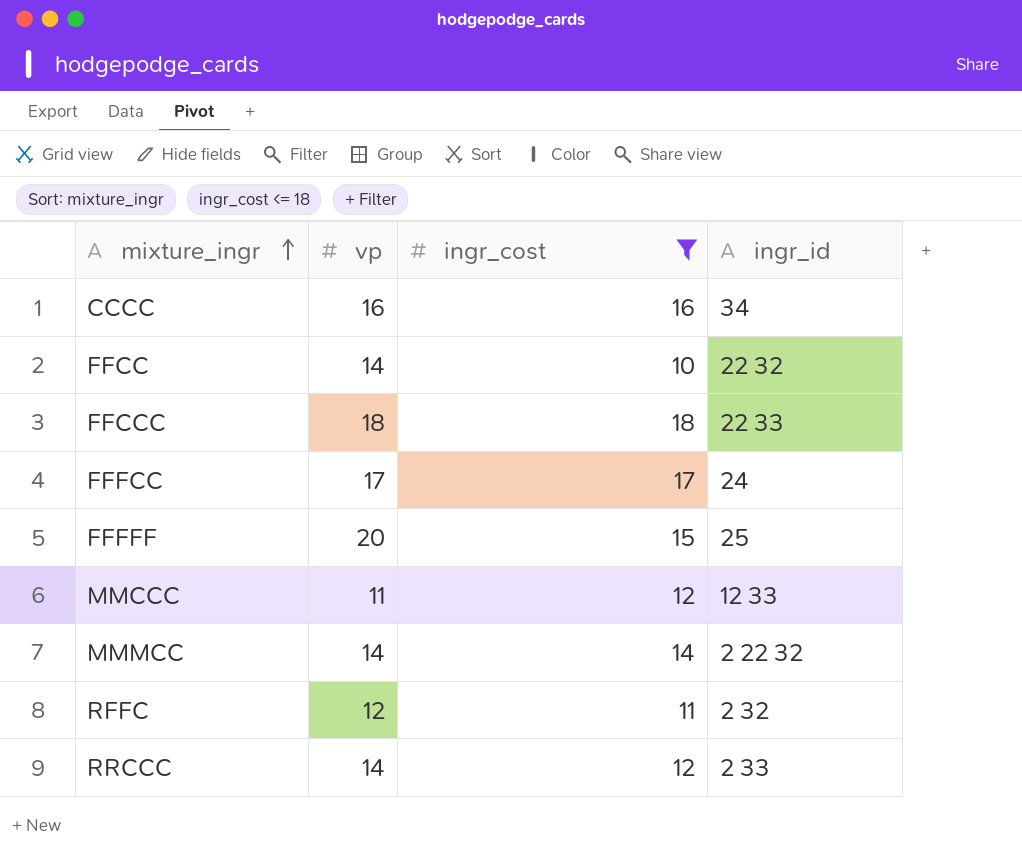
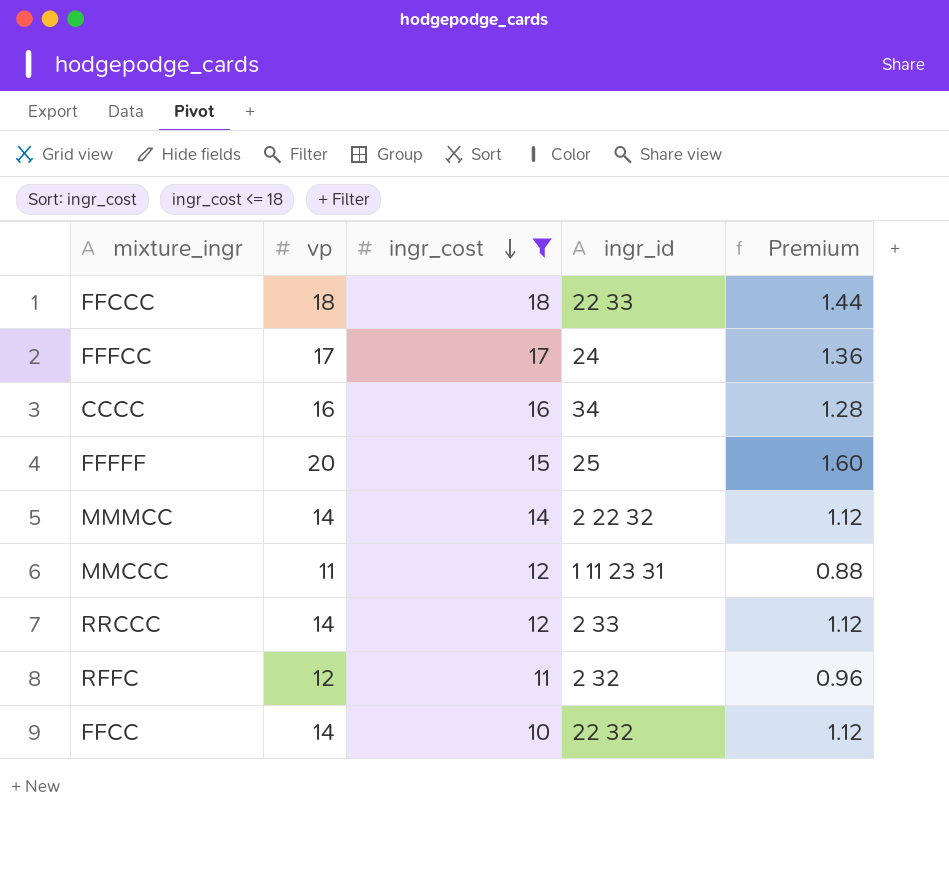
row order: mixture_ingr ascending -> ingr_cost descending
column Premium | formula: none -> [vp] * 0.08
MMCCC | ingr_id: 12 33 -> 1 11 23 31

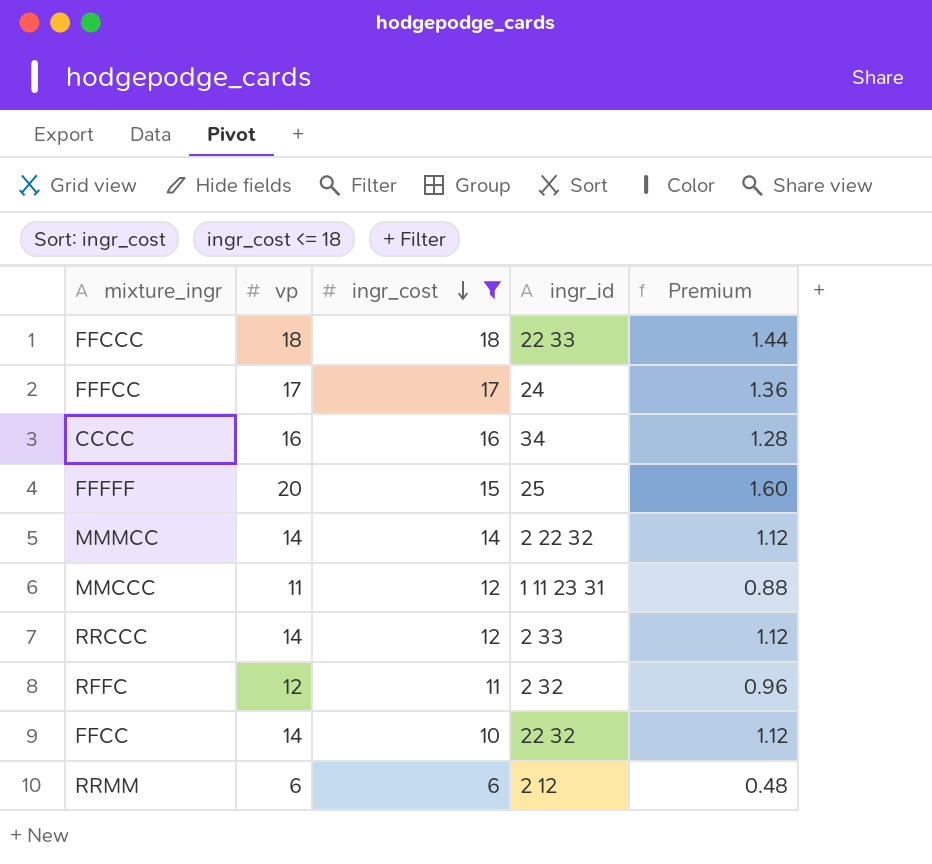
row RRMM: none -> 6 | 6 | 2 12 | 0.48

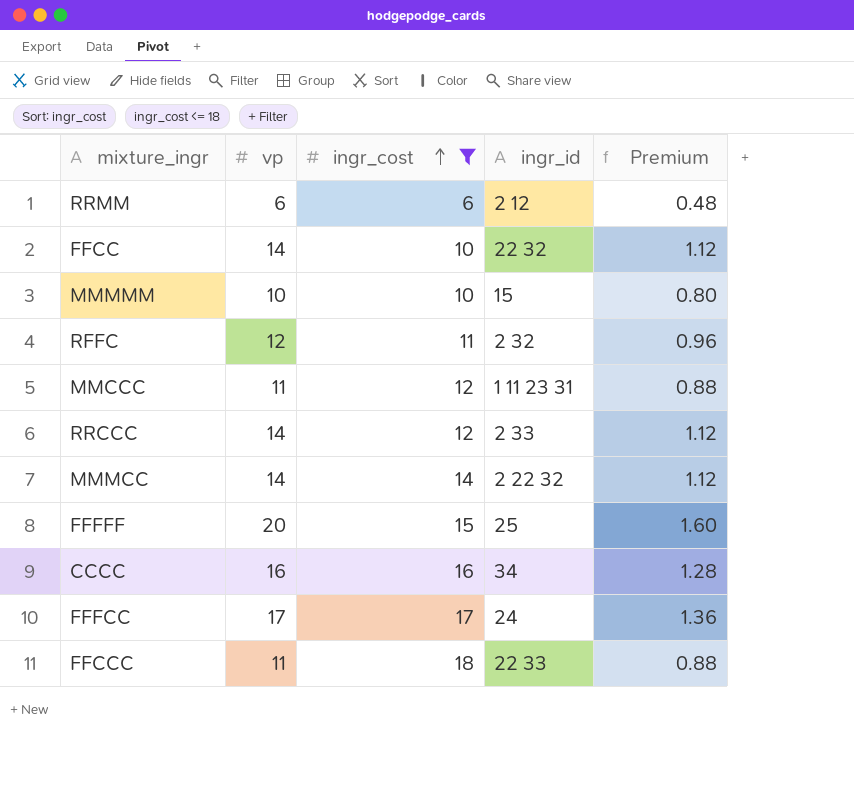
row order: ingr_cost descending -> ingr_cost ascending
row MMMMM: none -> 10 | 10 | 15 | 0.80
FFCCC | vp: 18 -> 11
FFCCC | Premium: 1.44 -> 0.88

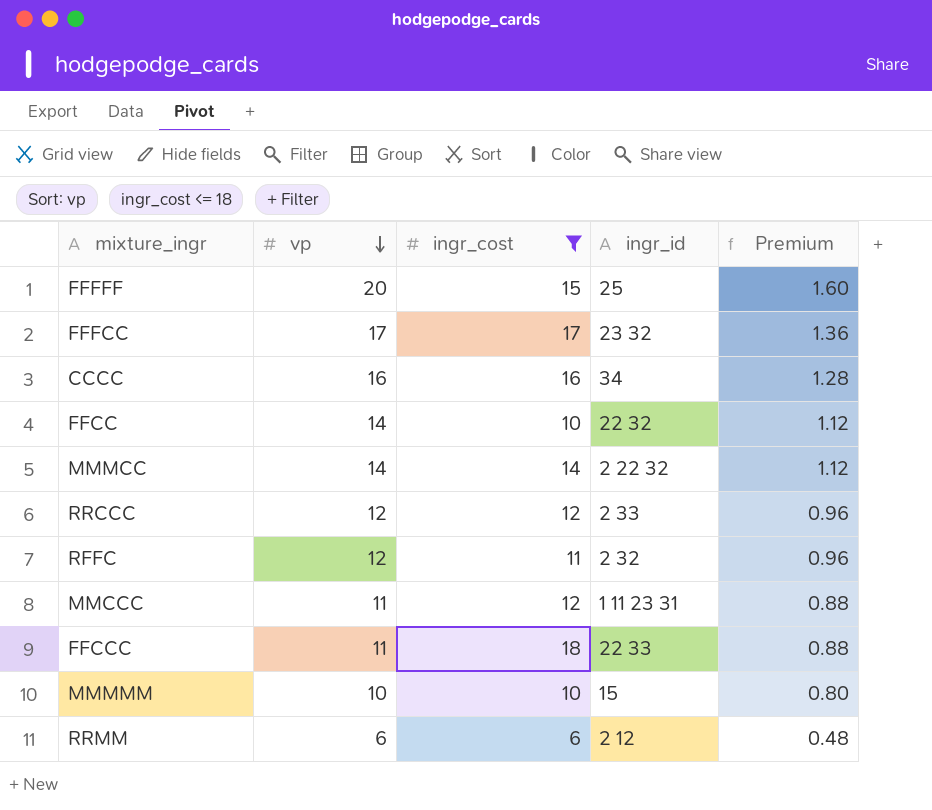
row order: ingr_cost ascending -> vp descending
FFFCC | ingr_id: 24 -> 23 32
RRCCC | vp: 14 -> 12
RRCCC | Premium: 1.12 -> 0.96

